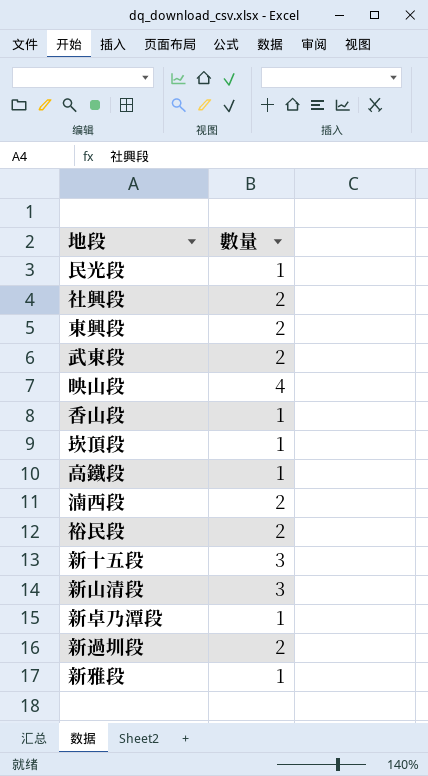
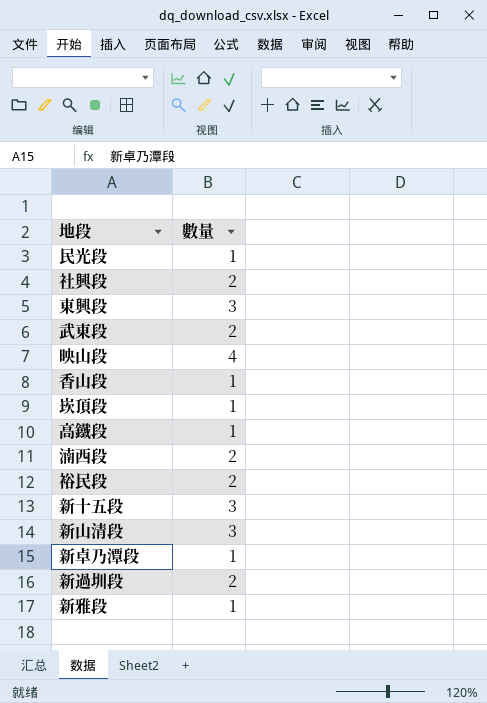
東興段 | 數量: 2 -> 3

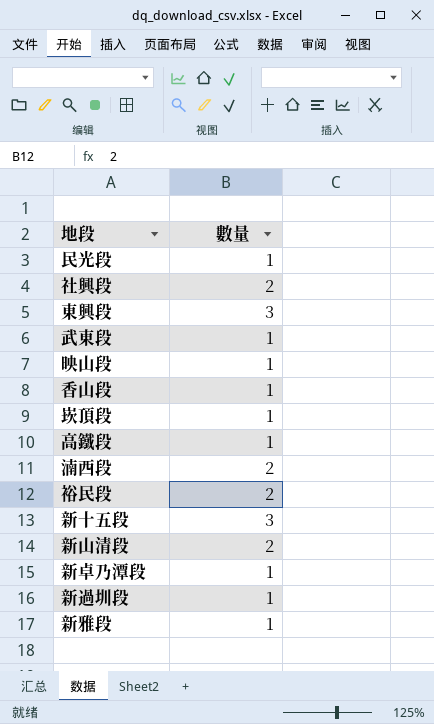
武東段 | 數量: 2 -> 1
映山段 | 數量: 4 -> 1
新山清段 | 數量: 3 -> 2
新過圳段 | 數量: 2 -> 1

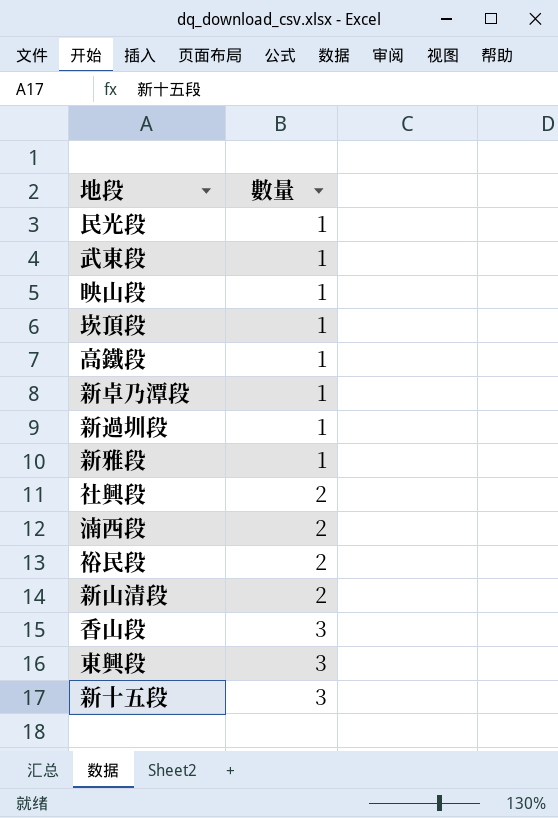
row order: none -> 數量 ascending
香山段 | 數量: 1 -> 3

